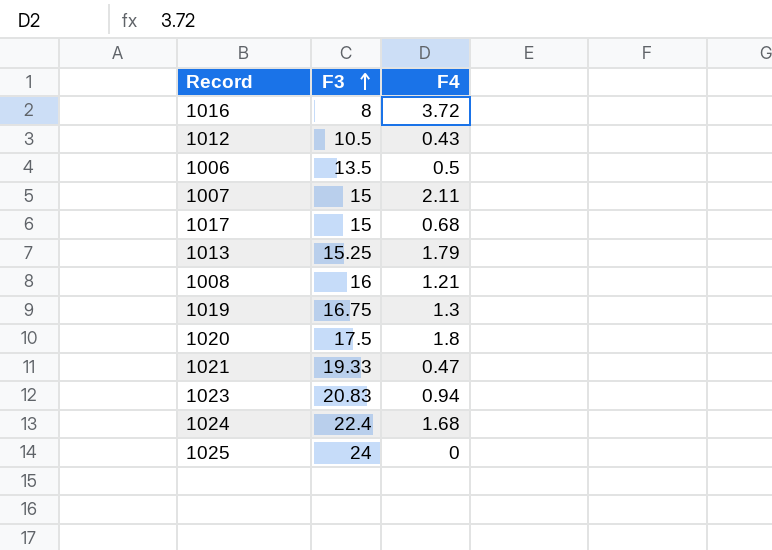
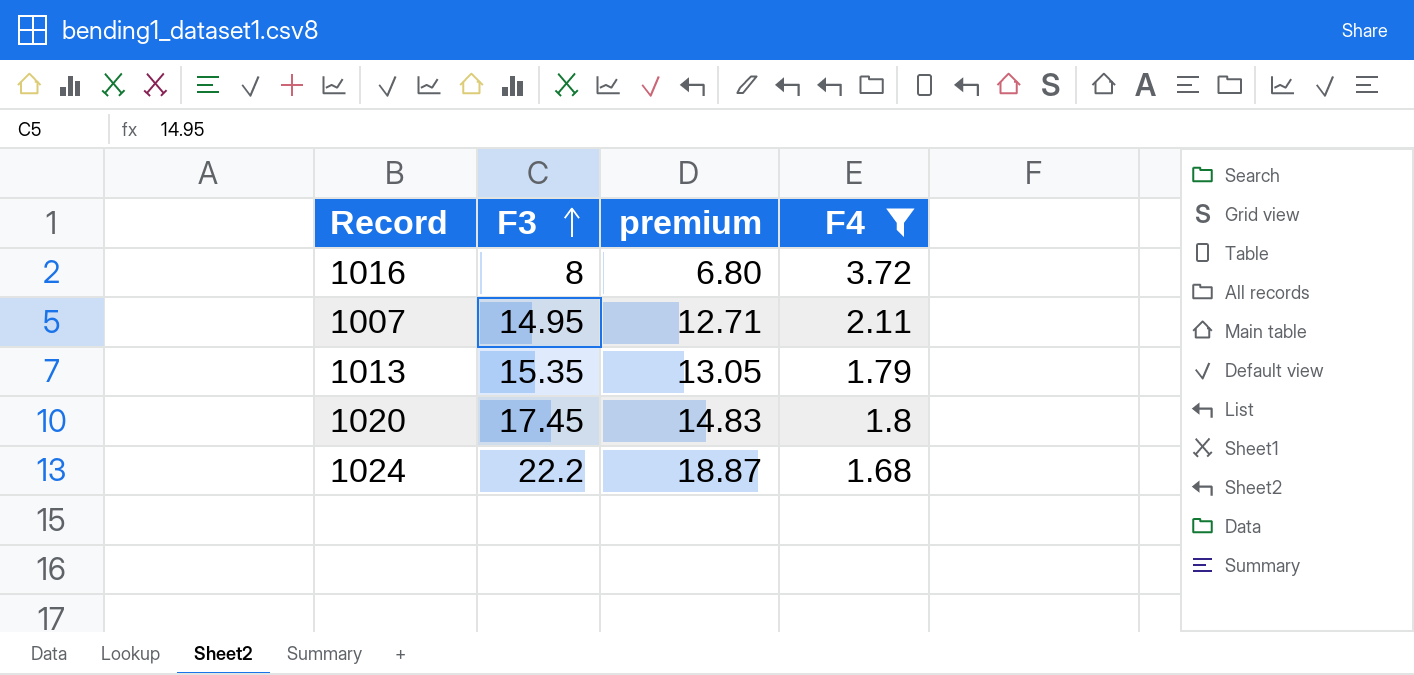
filter: none -> F4 >= 1.68
column premium | formula: none -> [F3] * 0.85
1007 | F3: 15 -> 14.95
1013 | F3: 15.25 -> 15.35
1020 | F3: 17.5 -> 17.45
1024 | F3: 22.4 -> 22.2

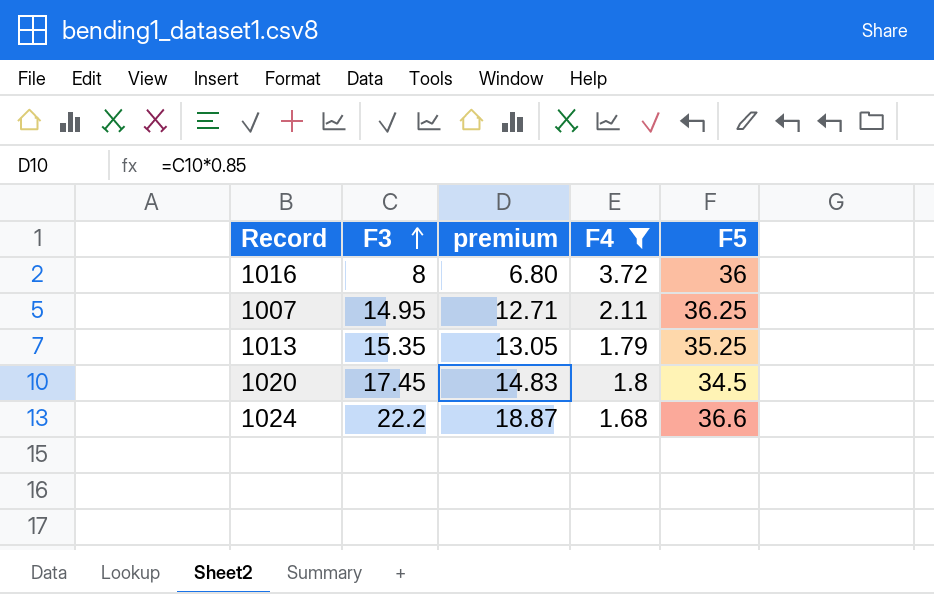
column F5 | position: none -> 5

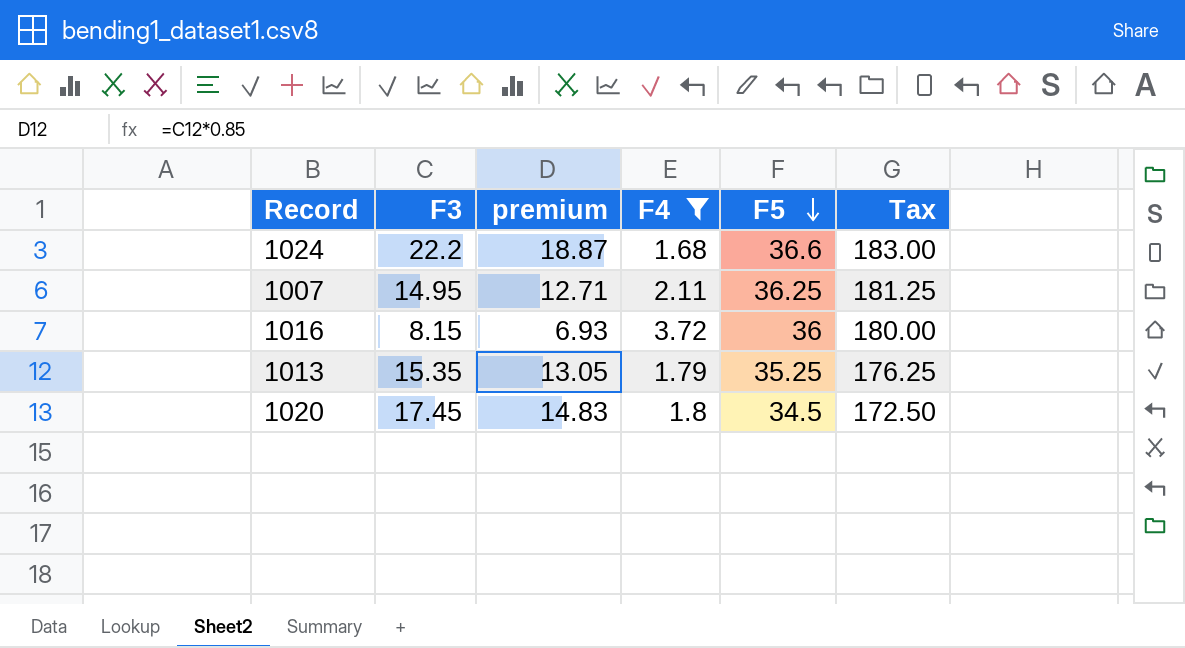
row order: F3 ascending -> F5 descending
column Tax | formula: none -> [F5] * 5
1016 | F3: 8 -> 8.15
1016 | premium: 6.80 -> 6.93

